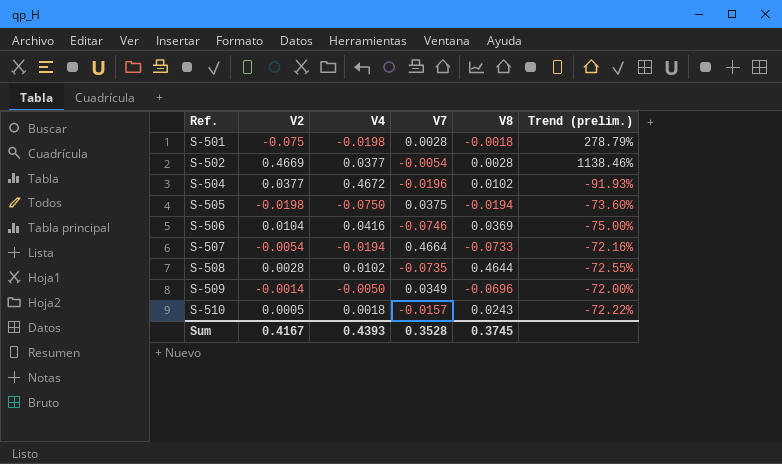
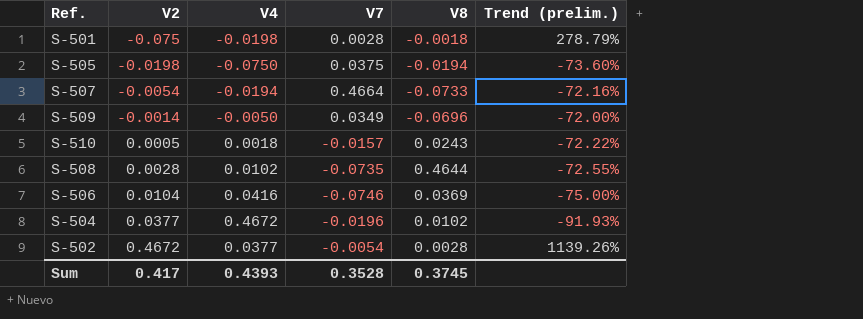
row order: Ref. ascending -> V2 ascending
S-502 | V2: 0.4669 -> 0.4672
S-502 | Trend (prelim.): 1138.46% -> 1139.26%
Sum | V2: 0.4167 -> 0.417

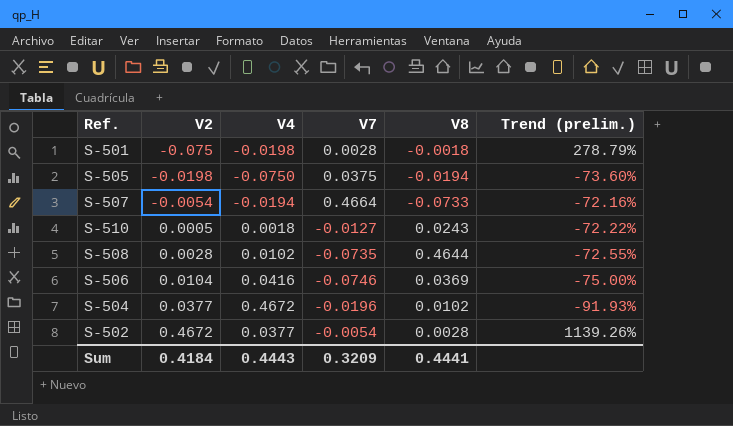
row S-509: -0.0014 | -0.0050 | 0.0349 | -0.0696 | -72.00% -> none
S-510 | V7: -0.0157 -> -0.0127
Sum | V2: 0.417 -> 0.4184
Sum | V4: 0.4393 -> 0.4443
Sum | V7: 0.3528 -> 0.3209
Sum | V8: 0.3745 -> 0.4441

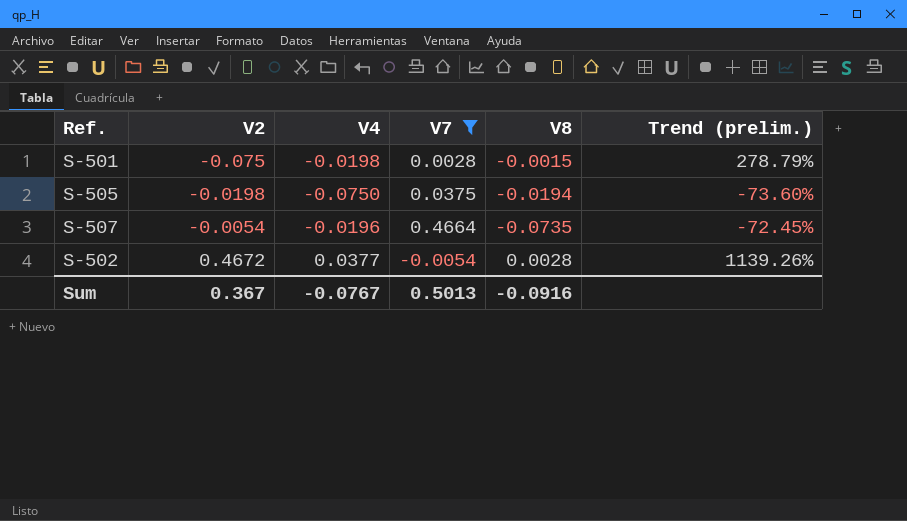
filter: none -> V7 >= -0.0054
S-501 | V8: -0.0018 -> -0.0015
S-507 | V4: -0.0194 -> -0.0196
S-507 | V8: -0.0733 -> -0.0735
S-507 | Trend (prelim.): -72.16% -> -72.45%
Sum | V2: 0.4184 -> 0.367
Sum | V4: 0.4443 -> -0.0767
Sum | V7: 0.3209 -> 0.5013
Sum | V8: 0.4441 -> -0.0916

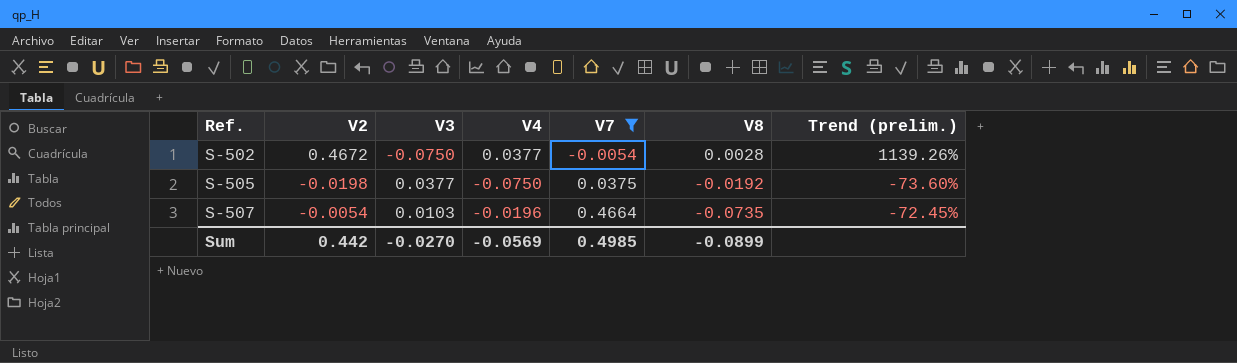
row order: V2 ascending -> Ref. ascending
column V3 | position: none -> 3
row S-501: -0.075 | -0.0198 | 0.0028 | -0.0015 | 278.79% -> none
S-505 | V8: -0.0194 -> -0.0192
Sum | V2: 0.367 -> 0.442
Sum | V4: -0.0767 -> -0.0569
Sum | V7: 0.5013 -> 0.4985
Sum | V8: -0.0916 -> -0.0899

